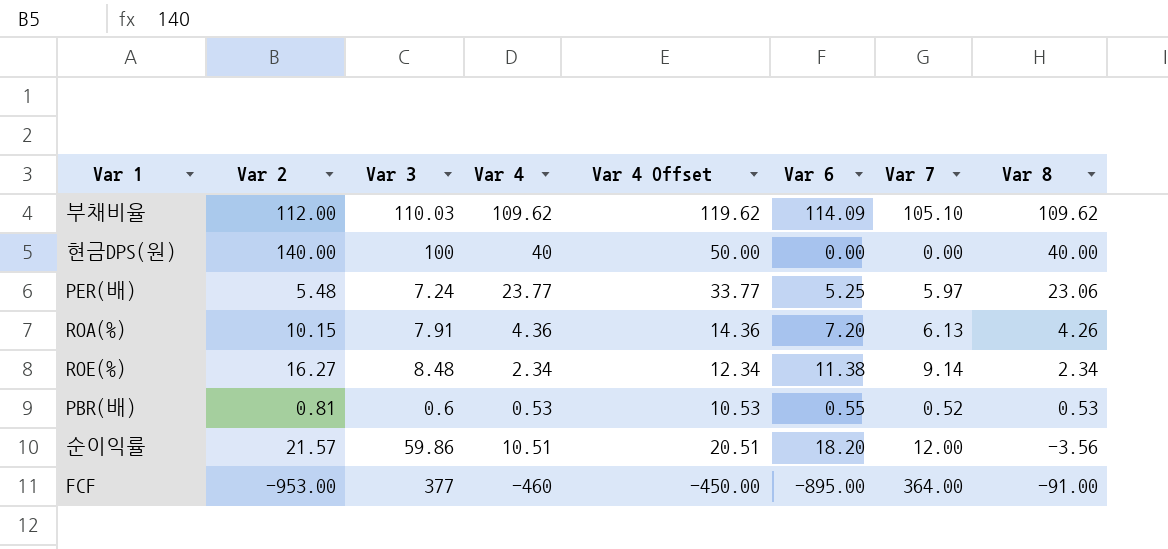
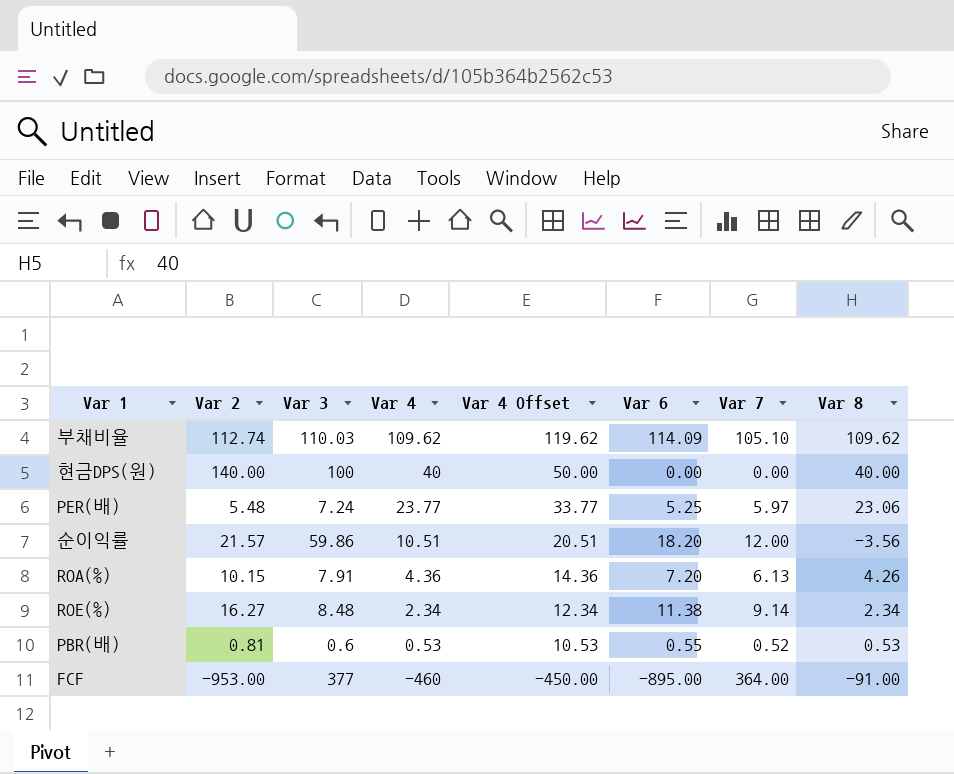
row order: Var 8 descending -> Var 4 descending
부채비율 | Var 2: 112.00 -> 112.74

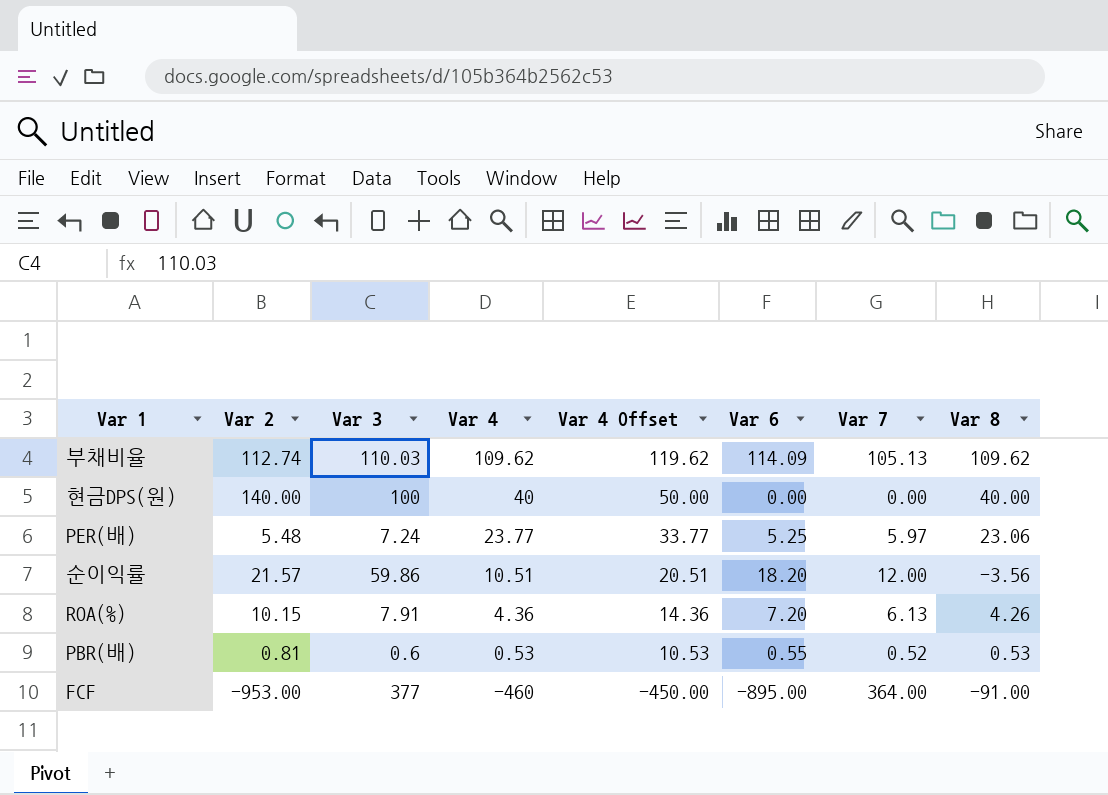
row ROE(%): 16.27 | 8.48 | 2.34 | 12.34 | 11.38 | 9.14 | 2.34 -> none
부채비율 | Var 7: 105.10 -> 105.13

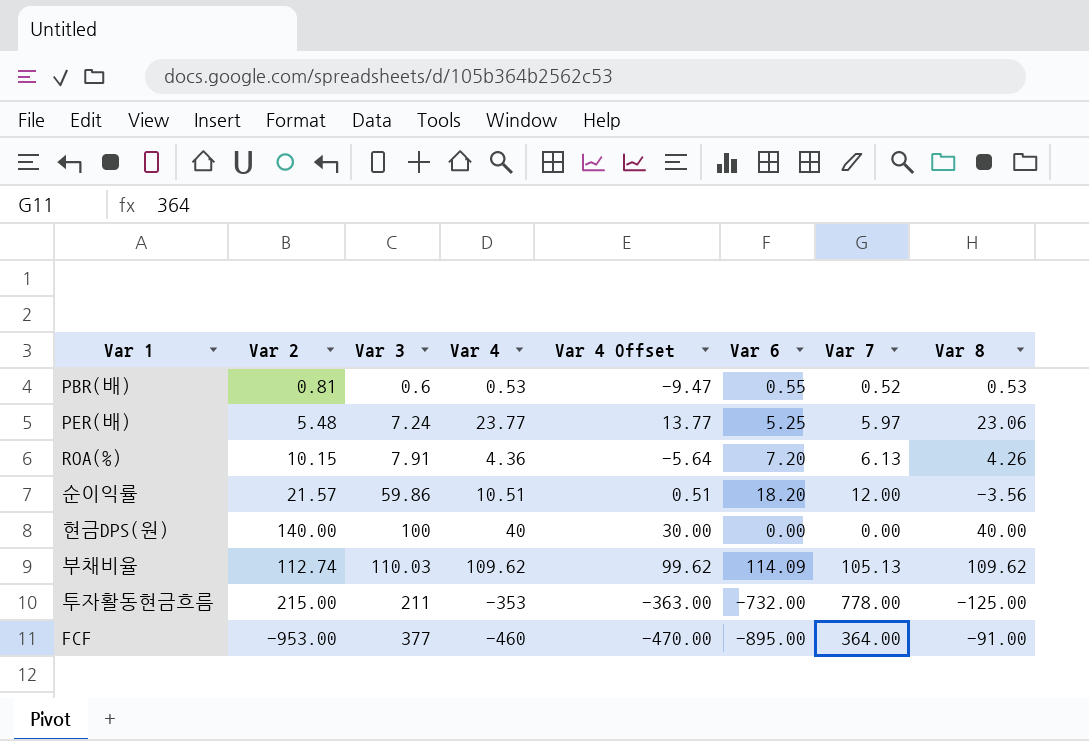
row order: Var 4 descending -> Var 3 ascending
column Var 4 Offset | formula: [Var 4] + 10 -> [Var 4] - 10
row 투자활동현금흐름: none -> 215.00 | 211 | -353 | -363.00 | -732.00 | 778.00 | -125.00

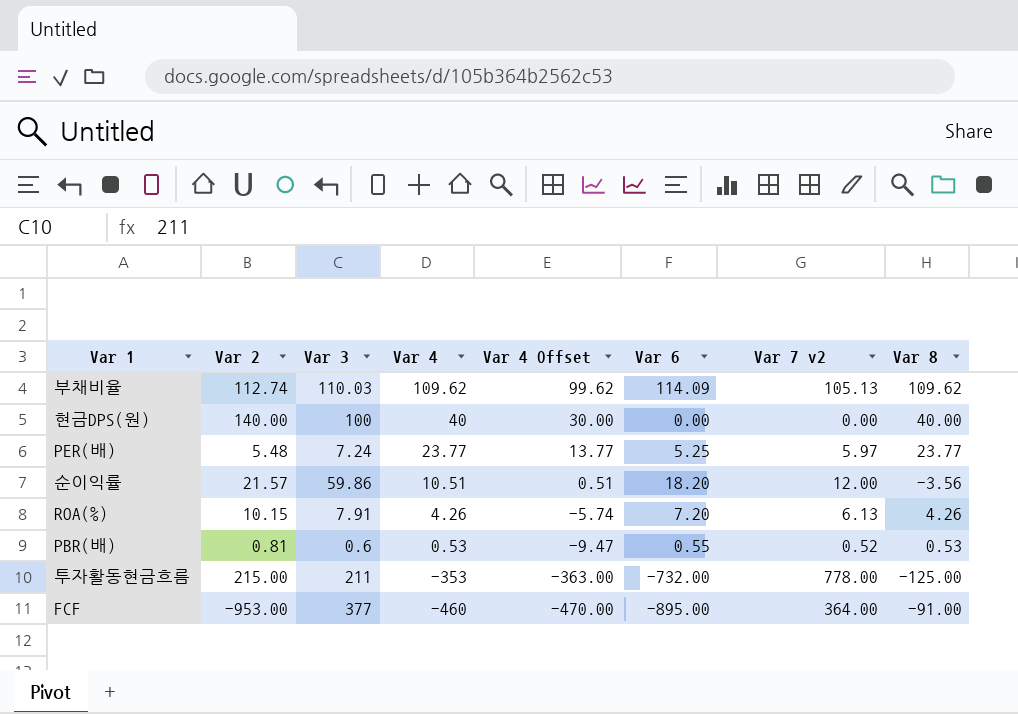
row order: Var 3 ascending -> Var 4 descending
column name: Var 7 -> Var 7 v2
PER(배) | Var 8: 23.06 -> 23.77
ROA(%) | Var 4: 4.36 -> 4.26
ROA(%) | Var 4 Offset: -5.64 -> -5.74

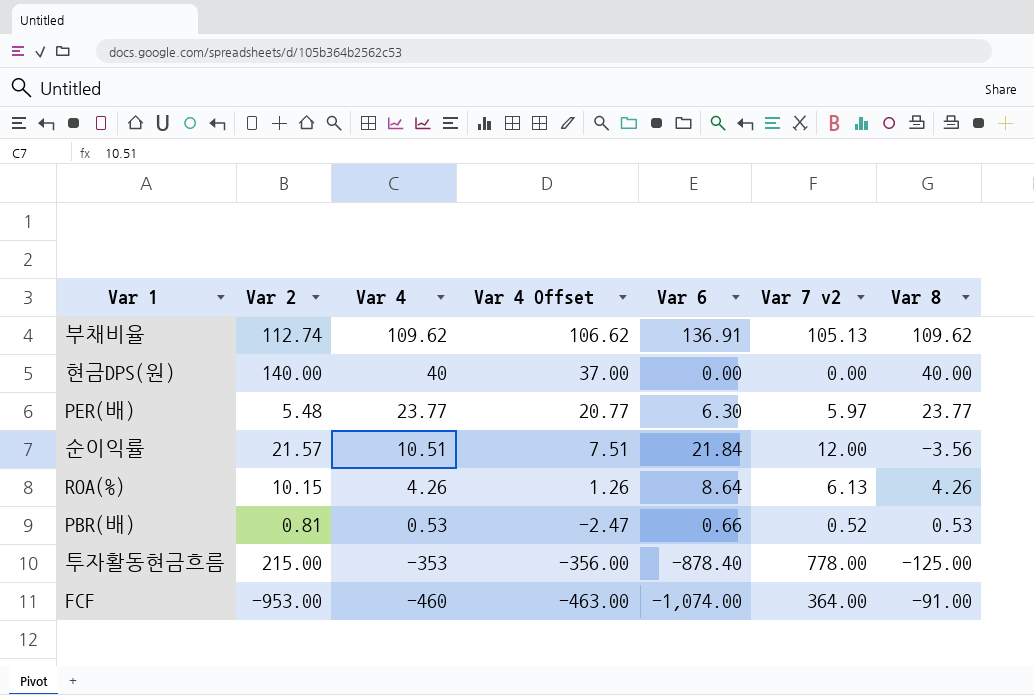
column Var 3 | position: 3 -> none
column Var 4 Offset | formula: [Var 4] - 10 -> [Var 4] - 3
부채비율 | Var 6: 114.09 -> 136.91
PER(배) | Var 6: 5.25 -> 6.30
순이익률 | Var 6: 18.20 -> 21.84
ROA(%) | Var 6: 7.20 -> 8.64
PBR(배) | Var 6: 0.55 -> 0.66
투자활동현금흐름 | Var 6: -732.00 -> -878.40
FCF | Var 6: -895.00 -> -1,074.00

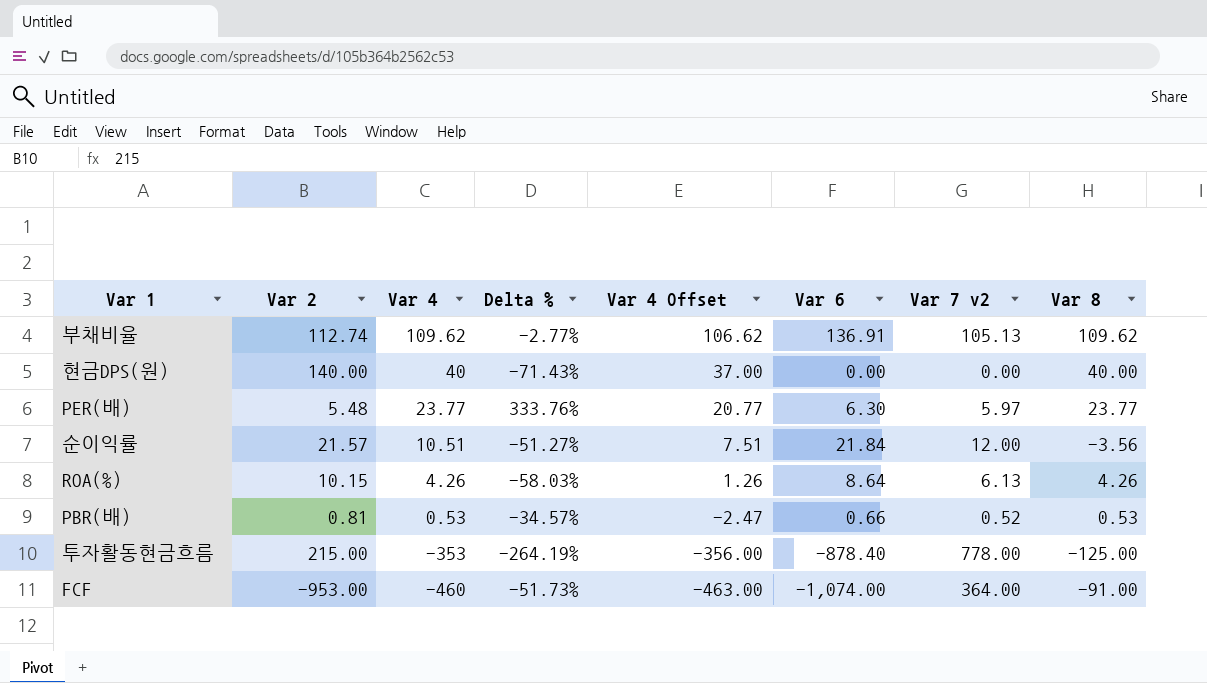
column Delta % | formula: none -> ([Var 4] - [Var 2]) / [Var 2]

